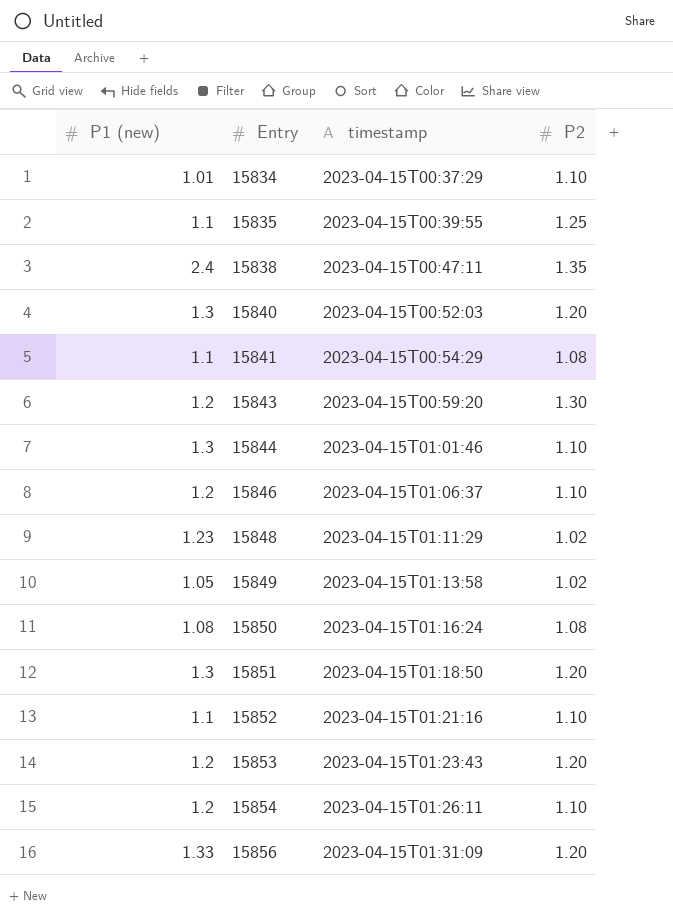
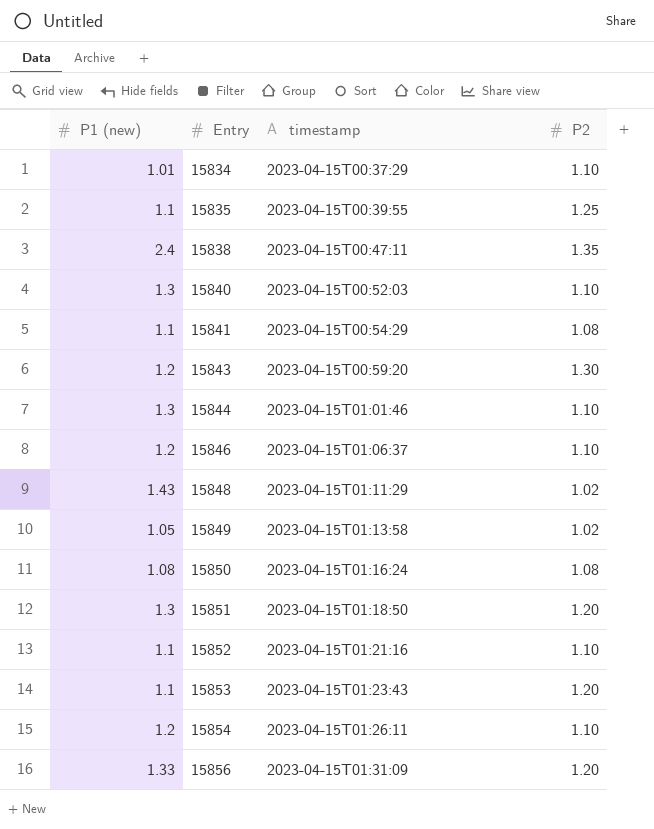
15840 | P2: 1.20 -> 1.10
15848 | P1 (new): 1.23 -> 1.43
15853 | P1 (new): 1.2 -> 1.1

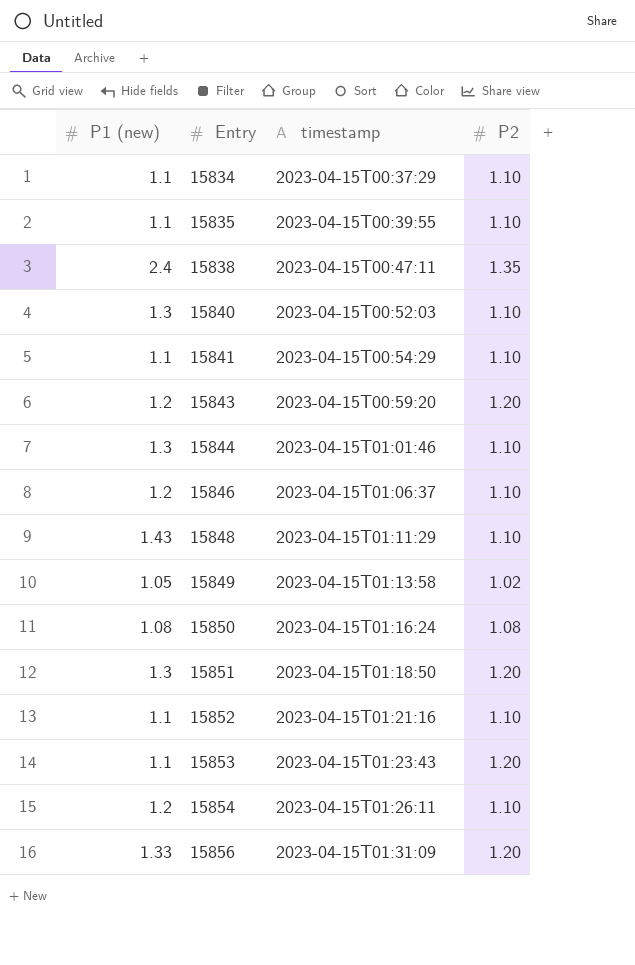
15834 | P1 (new): 1.01 -> 1.1
15835 | P2: 1.25 -> 1.10
15841 | P2: 1.08 -> 1.10
15843 | P2: 1.30 -> 1.20
15848 | P2: 1.02 -> 1.10

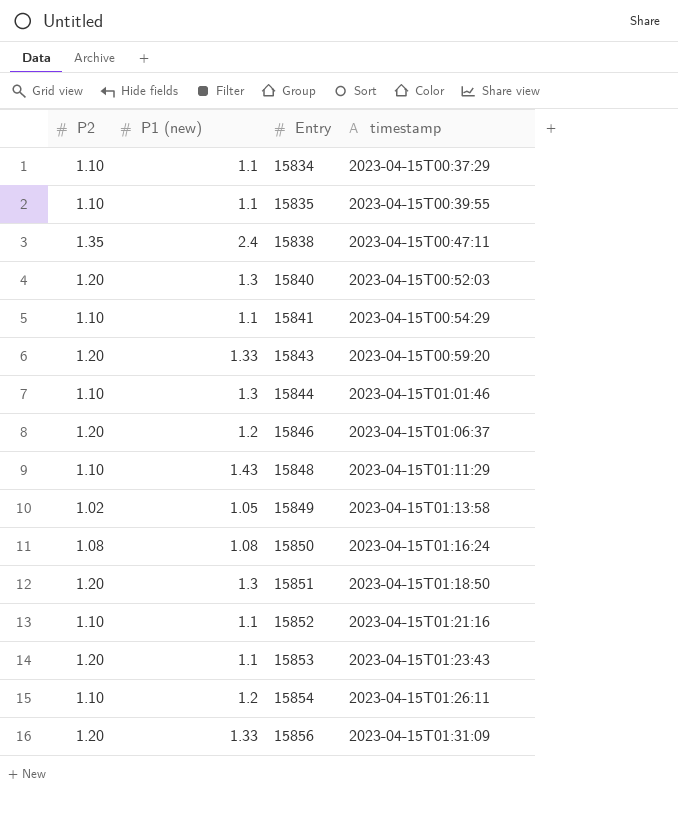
column P2 | position: 4 -> 1
15840 | P2: 1.10 -> 1.20
15843 | P1 (new): 1.2 -> 1.33
15846 | P2: 1.10 -> 1.20

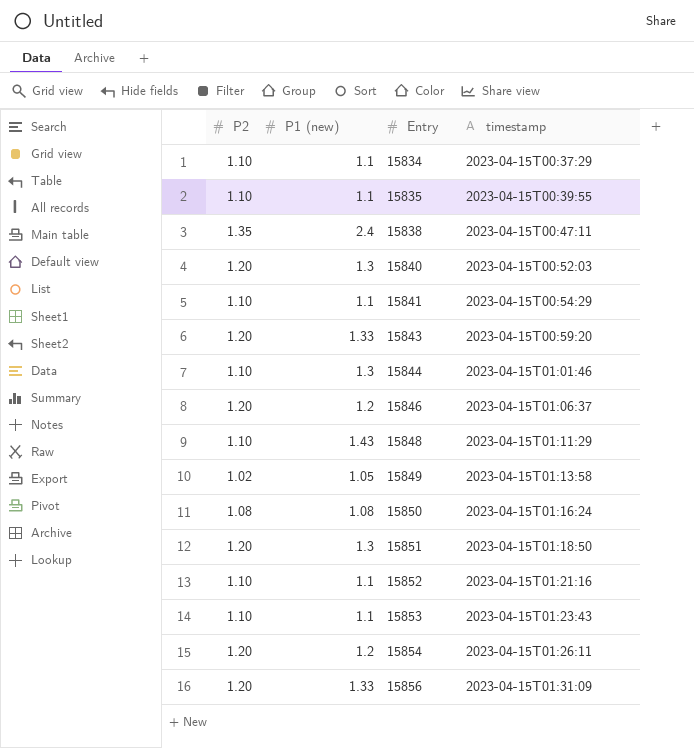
15853 | P2: 1.20 -> 1.10
15854 | P2: 1.10 -> 1.20

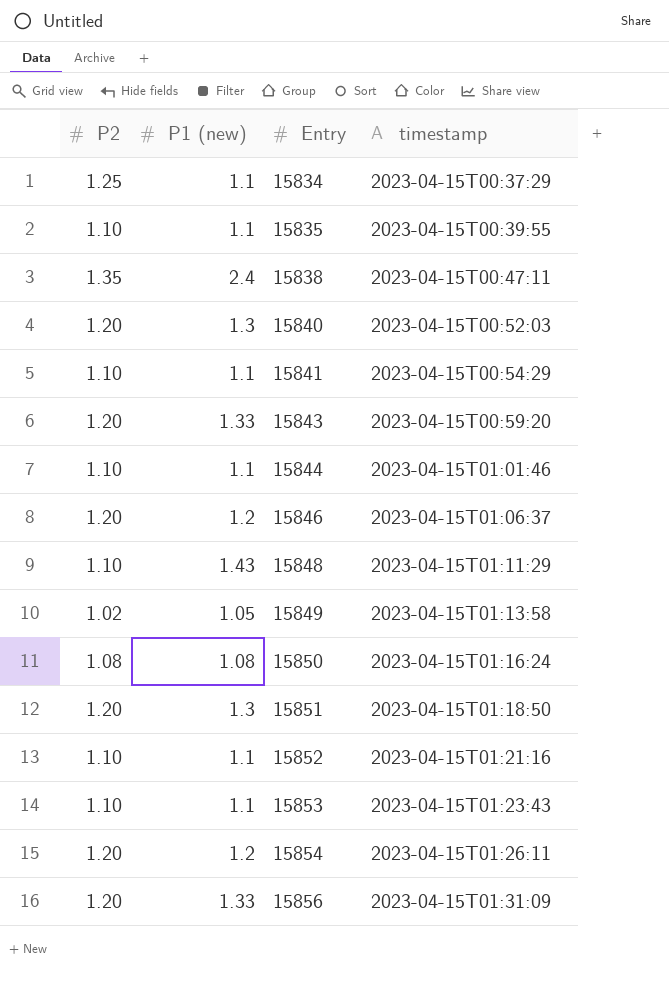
15834 | P2: 1.10 -> 1.25
15844 | P1 (new): 1.3 -> 1.1

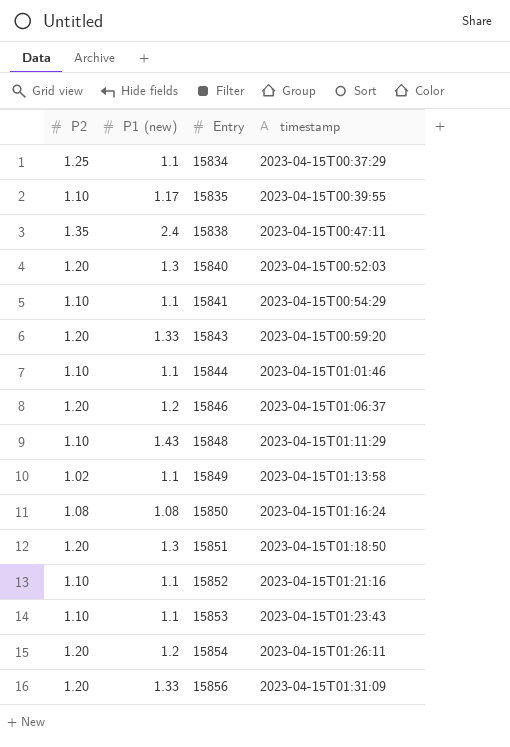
15835 | P1 (new): 1.1 -> 1.17
15849 | P1 (new): 1.05 -> 1.1

